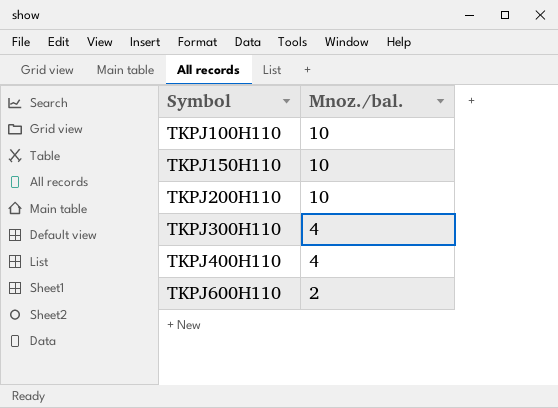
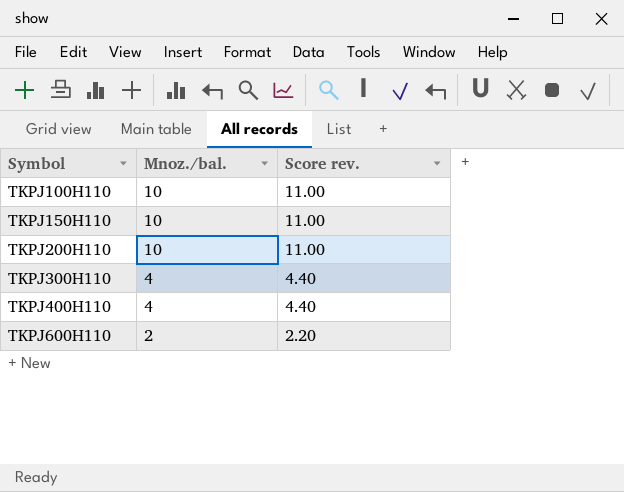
column Score rev. | formula: none -> [Mnoz./bal.] * 1.1

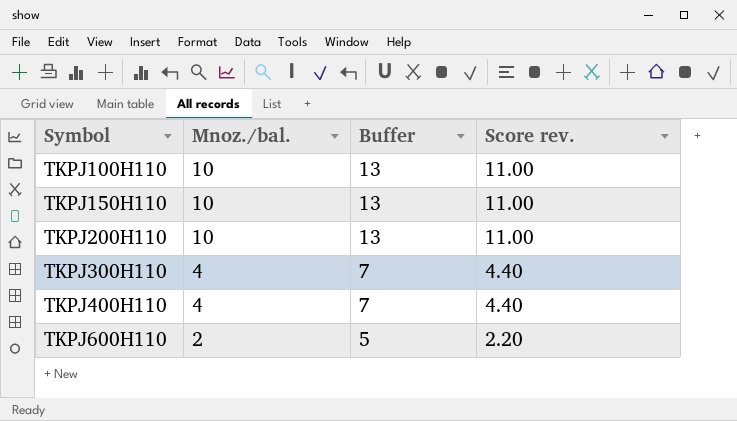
column Buffer | formula: none -> [Mnoz./bal.] + 3

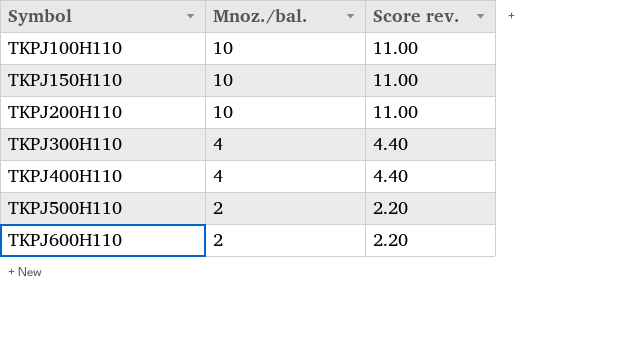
column Buffer | formula: [Mnoz./bal.] + 3 -> none
row TKPJ500H110: none -> 2 | 2.20

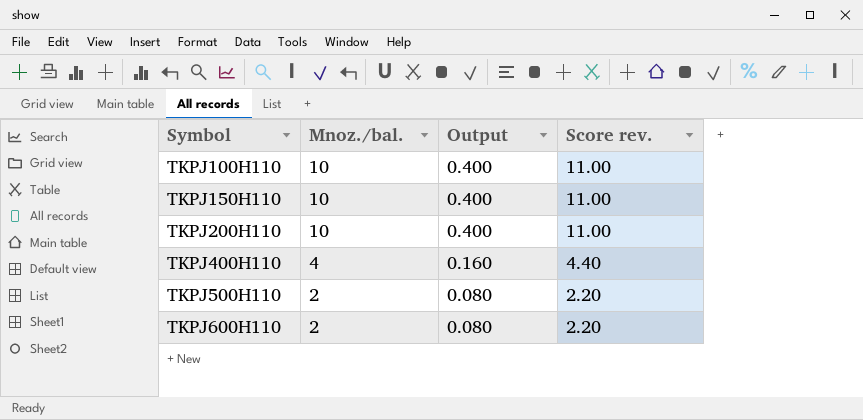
column Output | formula: none -> [Mnoz./bal.] * 0.04
row TKPJ300H110: 4 | 4.40 -> none

